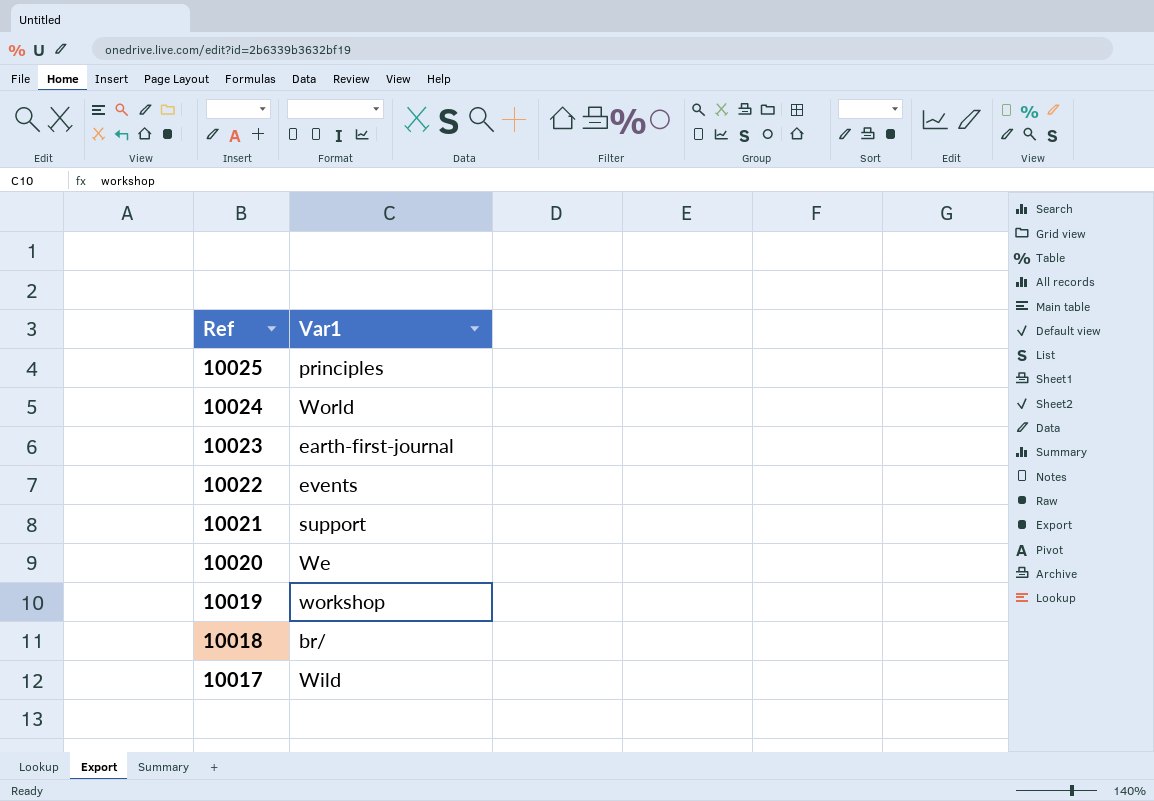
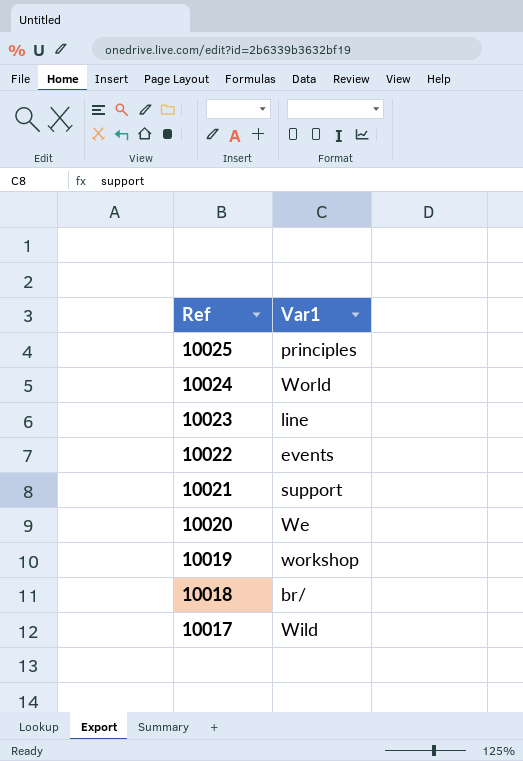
10023 | Var1: earth-first-journal -> line

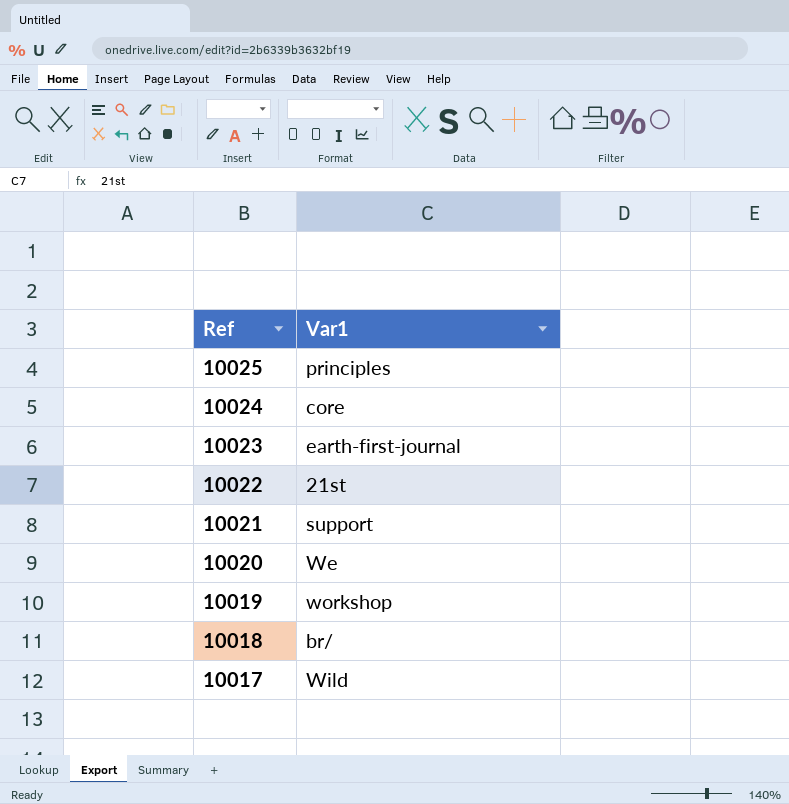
10024 | Var1: World -> core
10023 | Var1: line -> earth-first-journal
10022 | Var1: events -> 21st

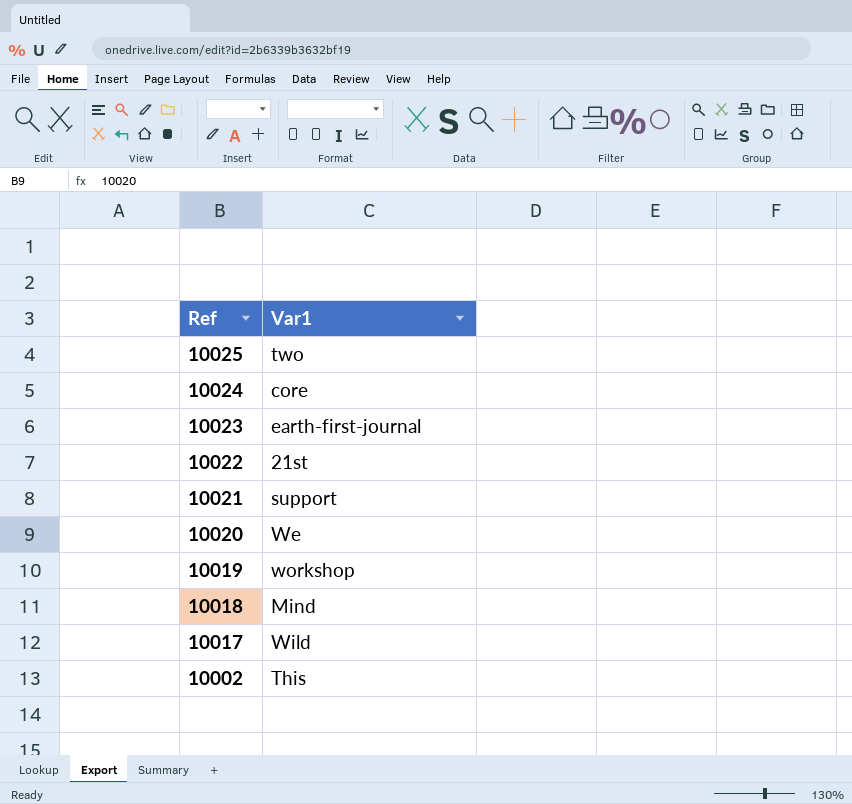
10025 | Var1: principles -> two
10018 | Var1: br/ -> Mind
row 10002: none -> This

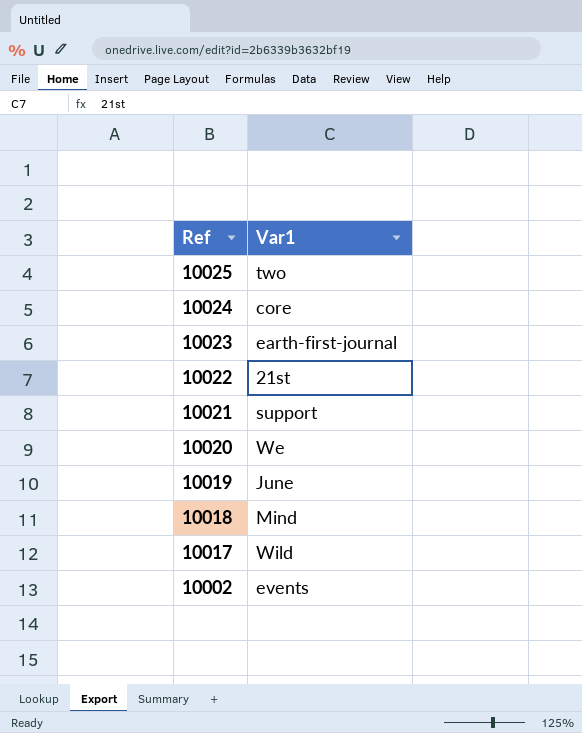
10019 | Var1: workshop -> June
10002 | Var1: This -> events

